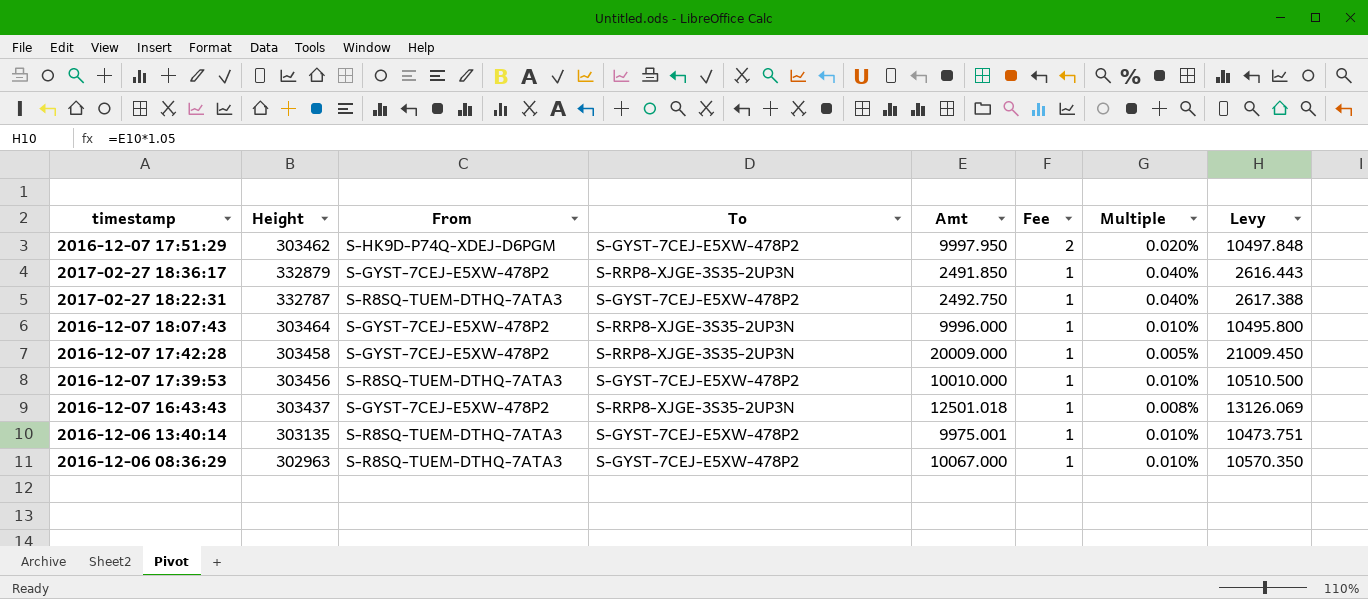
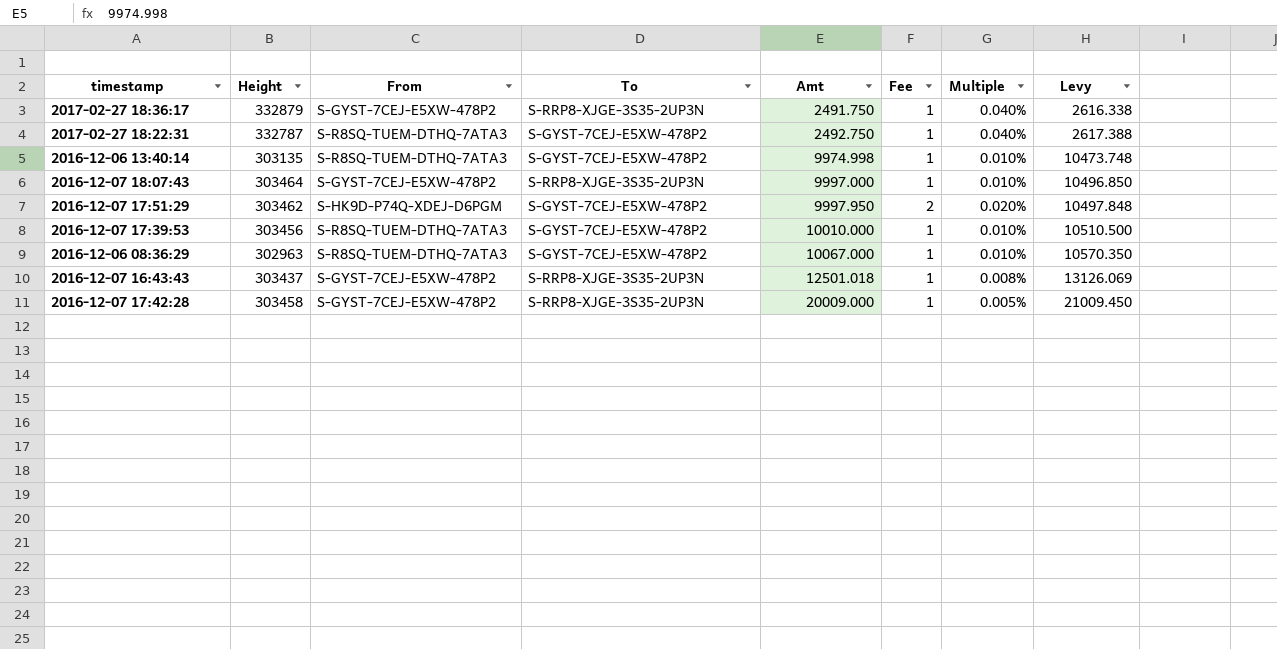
row order: Fee descending -> Amt ascending
2017-02-27 18:36:17 | Amt: 2491.850 -> 2491.750
2017-02-27 18:36:17 | Levy: 2616.443 -> 2616.338
2016-12-06 13:40:14 | Amt: 9975.001 -> 9974.998
2016-12-06 13:40:14 | Levy: 10473.751 -> 10473.748
2016-12-07 18:07:43 | Amt: 9996.000 -> 9997.000
2016-12-07 18:07:43 | Levy: 10495.800 -> 10496.850

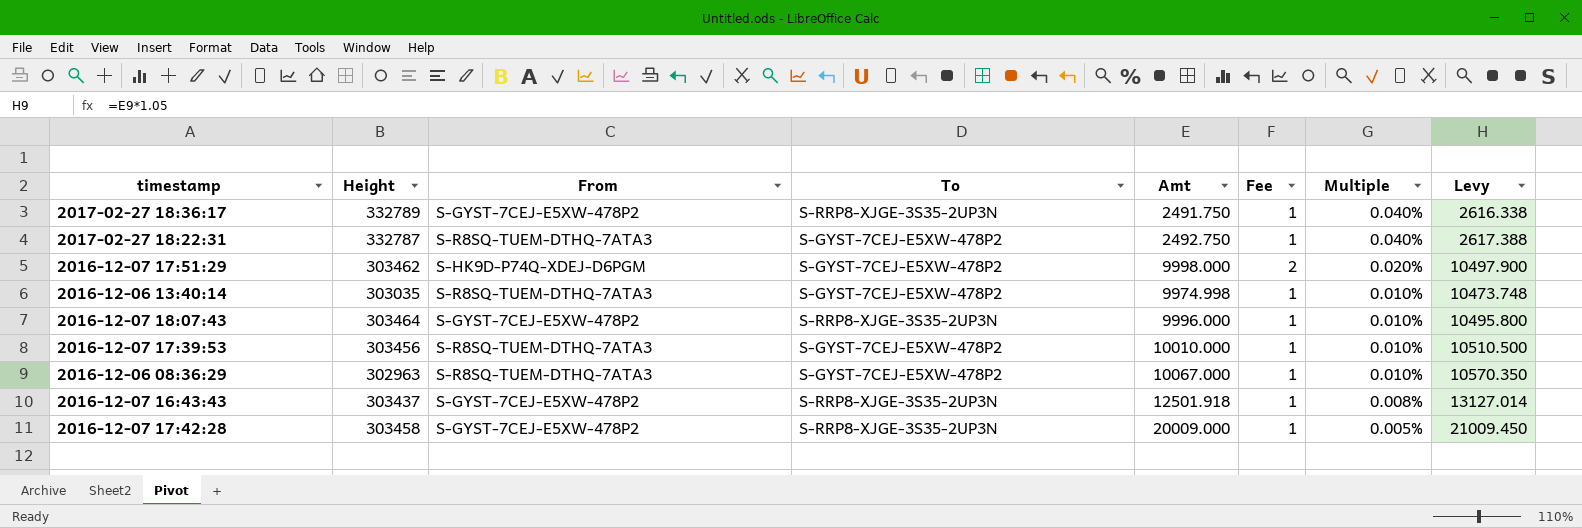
row order: Amt ascending -> Multiple descending
2017-02-27 18:36:17 | Height: 332879 -> 332789
2016-12-07 17:51:29 | Amt: 9997.950 -> 9998.000
2016-12-07 17:51:29 | Levy: 10497.848 -> 10497.900
2016-12-06 13:40:14 | Height: 303135 -> 303035
2016-12-07 18:07:43 | Amt: 9997.000 -> 9996.000
2016-12-07 18:07:43 | Levy: 10496.850 -> 10495.800
2016-12-07 16:43:43 | Amt: 12501.018 -> 12501.918
2016-12-07 16:43:43 | Levy: 13126.069 -> 13127.014

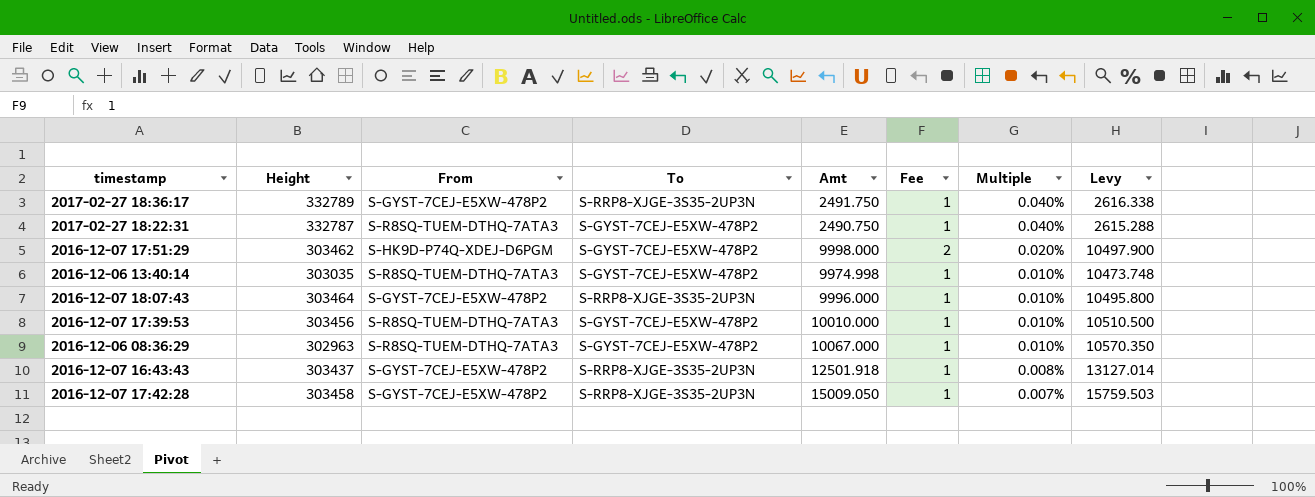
2017-02-27 18:22:31 | Amt: 2492.750 -> 2490.750
2017-02-27 18:22:31 | Levy: 2617.388 -> 2615.288
2016-12-07 17:42:28 | Amt: 20009.000 -> 15009.050
2016-12-07 17:42:28 | Multiple: 0.005% -> 0.007%
2016-12-07 17:42:28 | Levy: 21009.450 -> 15759.503

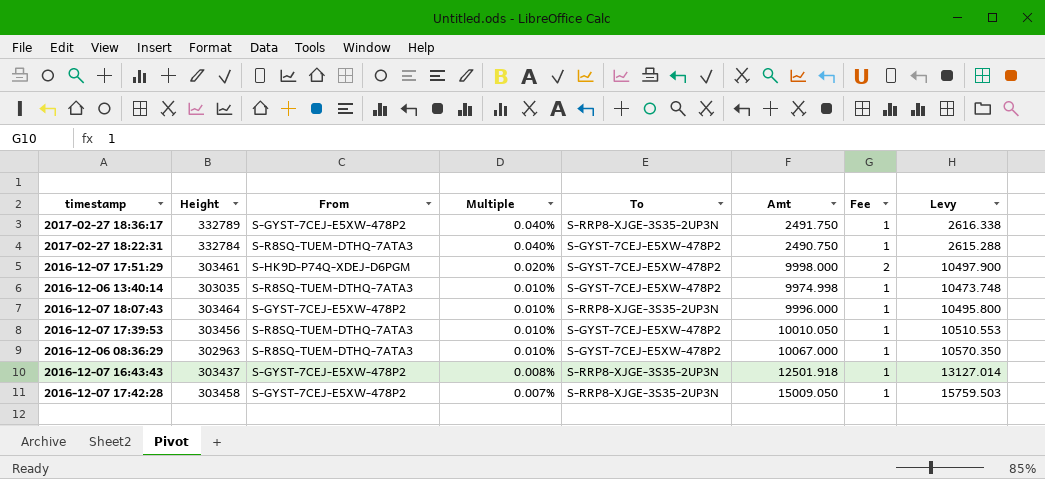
column Multiple | position: 7 -> 4
2017-02-27 18:22:31 | Height: 332787 -> 332784
2016-12-07 17:51:29 | Height: 303462 -> 303461
2016-12-07 17:39:53 | Amt: 10010.000 -> 10010.050
2016-12-07 17:39:53 | Levy: 10510.500 -> 10510.553

